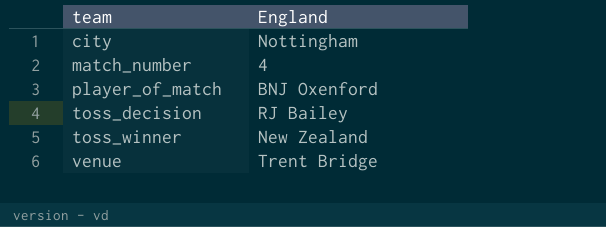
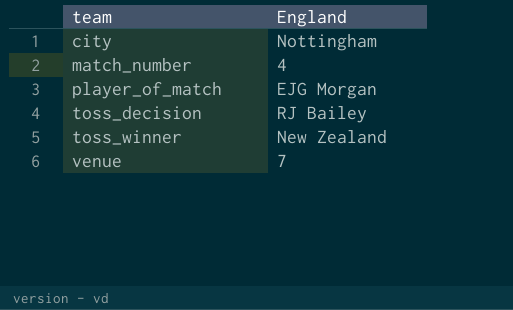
player_of_match | England: BNJ Oxenford -> EJG Morgan
venue | England: Trent Bridge -> 7

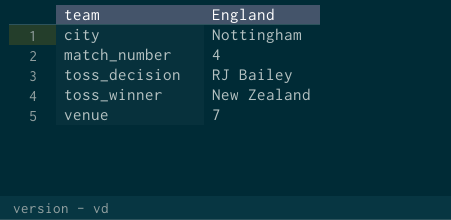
row player_of_match: EJG Morgan -> none

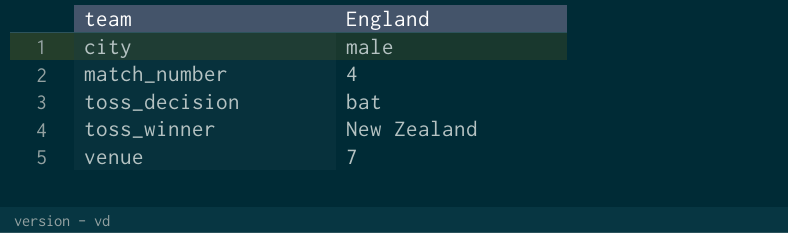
city | England: Nottingham -> male
toss_decision | England: RJ Bailey -> bat

